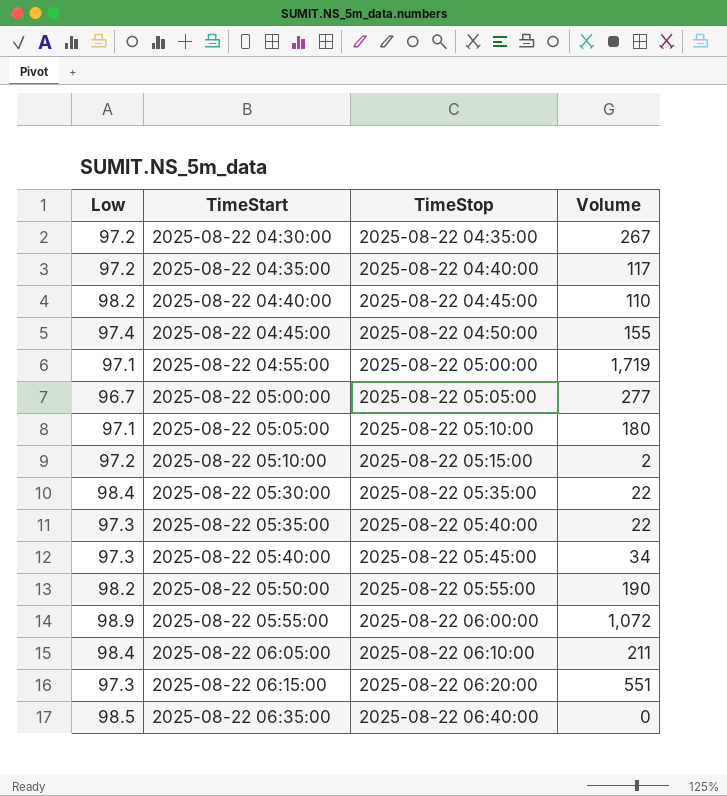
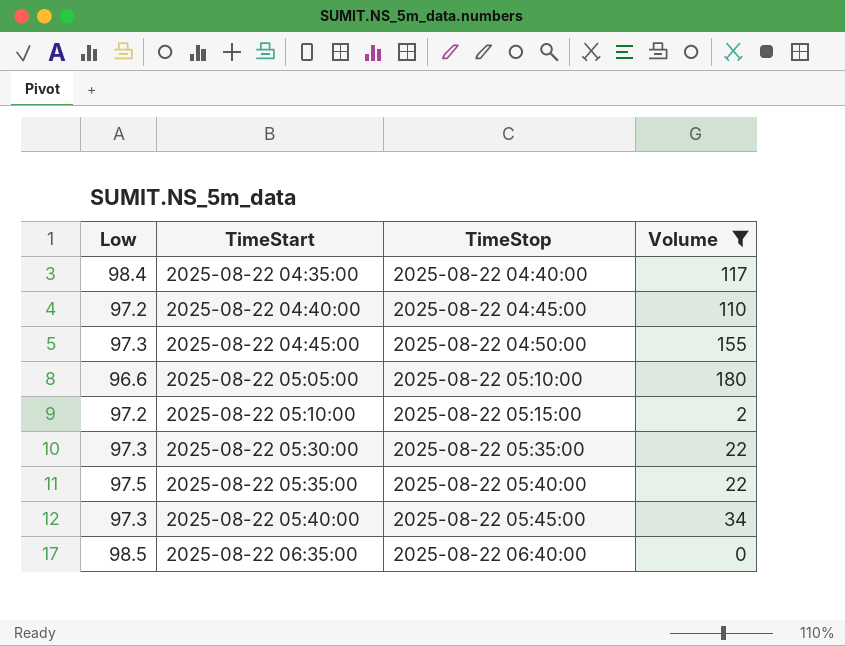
filter: none -> Volume <= 180
2025-08-22 04:35:00 | Low: 97.2 -> 98.4
2025-08-22 04:40:00 | Low: 98.2 -> 97.2
2025-08-22 04:45:00 | Low: 97.4 -> 97.3
2025-08-22 05:05:00 | Low: 97.1 -> 96.6
2025-08-22 05:30:00 | Low: 98.4 -> 97.3
2025-08-22 05:35:00 | Low: 97.3 -> 97.5

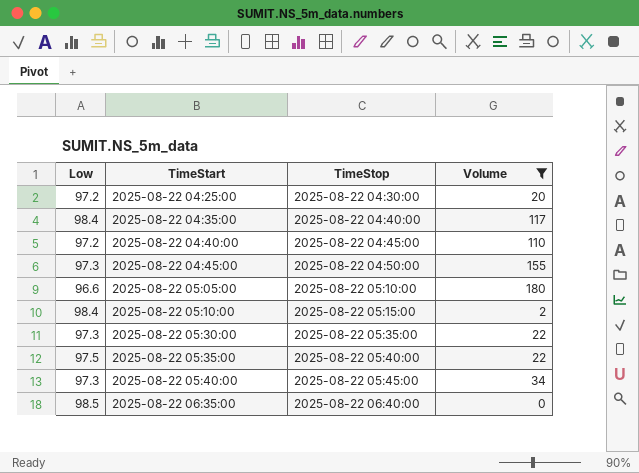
row 2025-08-22 04:25:00: none -> 97.2 | 2025-08-22 04:30:00 | 20
2025-08-22 05:10:00 | Low: 97.2 -> 98.4

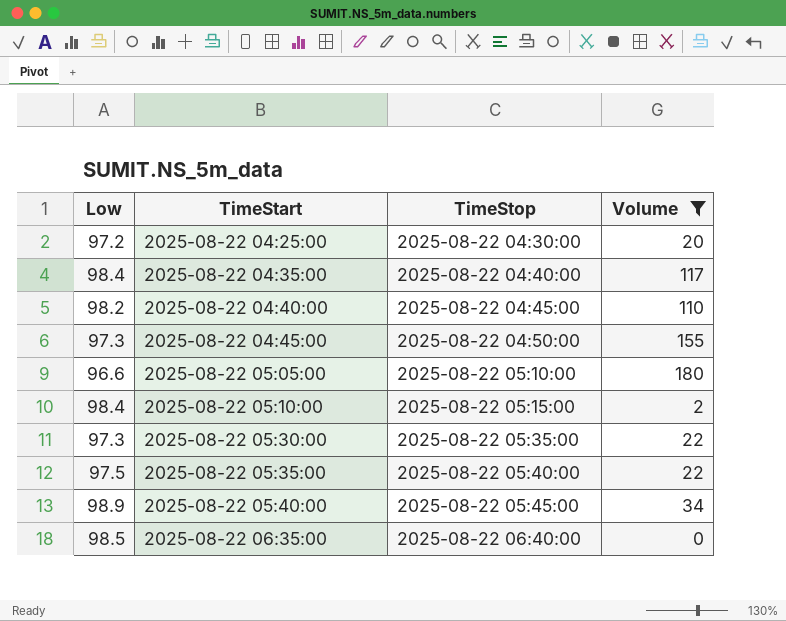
2025-08-22 04:40:00 | Low: 97.2 -> 98.2
2025-08-22 05:40:00 | Low: 97.3 -> 98.9

